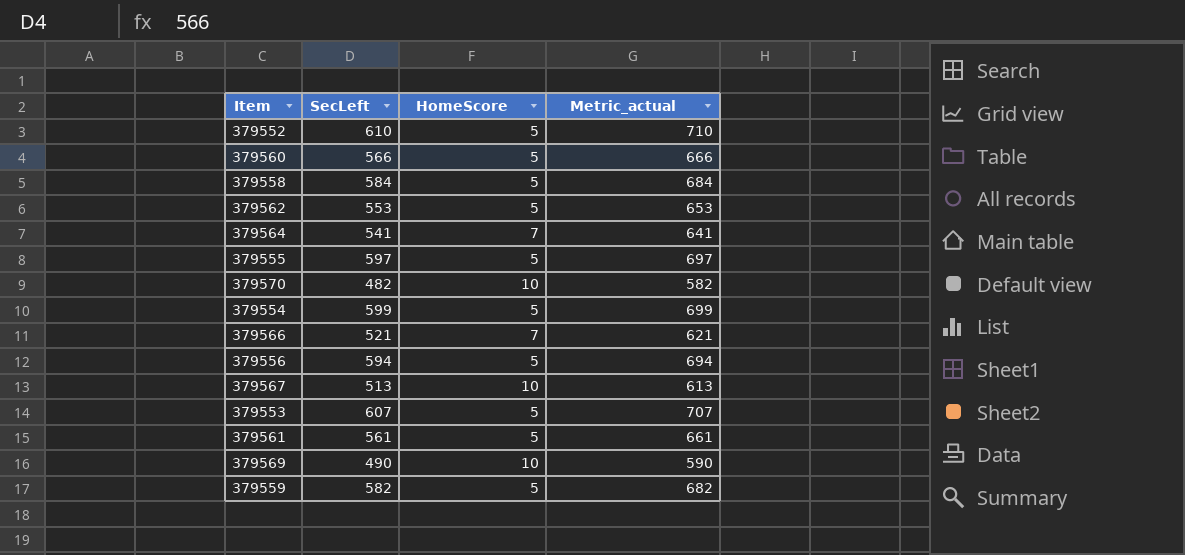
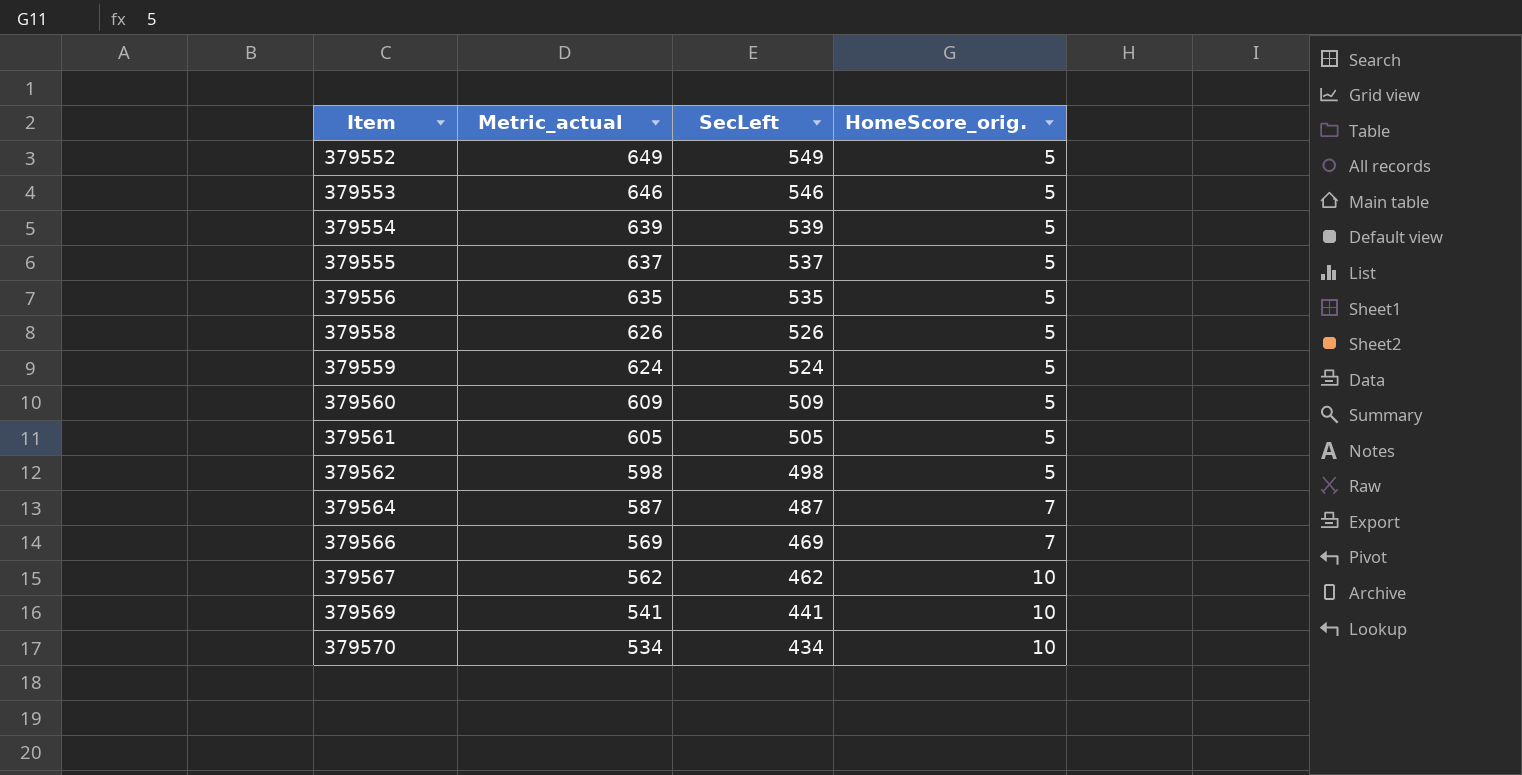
row order: none -> Item ascending
column Metric_actual | position: 4 -> 2
column name: HomeScore -> HomeScore_orig.
379552 | Metric_actual: 710 -> 649
379552 | SecLeft: 610 -> 549
379553 | Metric_actual: 707 -> 646
379553 | SecLeft: 607 -> 546
379554 | Metric_actual: 699 -> 639
379554 | SecLeft: 599 -> 539
379555 | Metric_actual: 697 -> 637
379555 | SecLeft: 597 -> 537
379556 | Metric_actual: 694 -> 635
379556 | SecLeft: 594 -> 535
379558 | Metric_actual: 684 -> 626
379558 | SecLeft: 584 -> 526
379559 | Metric_actual: 682 -> 624
379559 | SecLeft: 582 -> 524
379560 | Metric_actual: 666 -> 609
379560 | SecLeft: 566 -> 509
379561 | Metric_actual: 661 -> 605
379561 | SecLeft: 561 -> 505
379562 | Metric_actual: 653 -> 598
379562 | SecLeft: 553 -> 498
379564 | Metric_actual: 641 -> 587
379564 | SecLeft: 541 -> 487
379566 | Metric_actual: 621 -> 569
379566 | SecLeft: 521 -> 469
379567 | Metric_actual: 613 -> 562
379567 | SecLeft: 513 -> 462
379569 | Metric_actual: 590 -> 541
379569 | SecLeft: 490 -> 441
379570 | Metric_actual: 582 -> 534
379570 | SecLeft: 482 -> 434

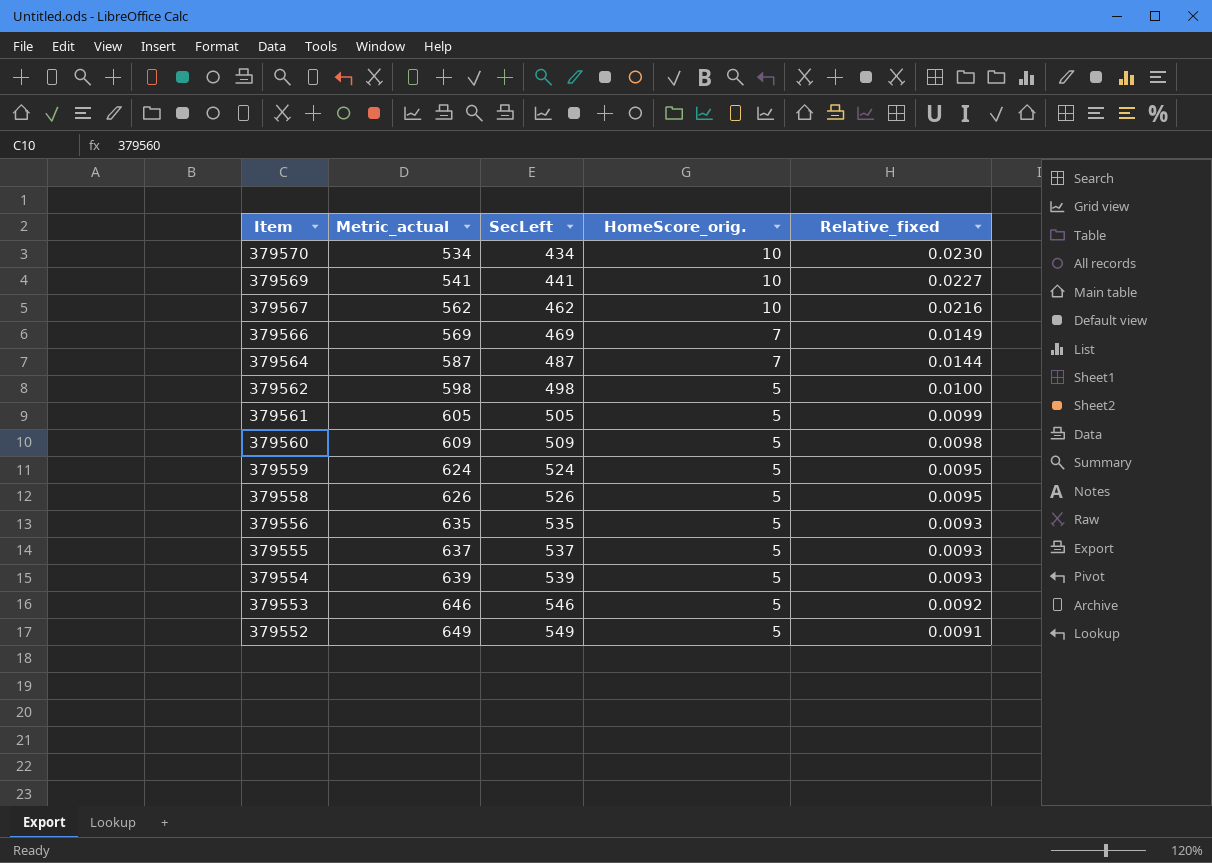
row order: Item ascending -> Item descending
column Relative_fixed | formula: none -> [HomeScore_orig.] / [SecLeft]

